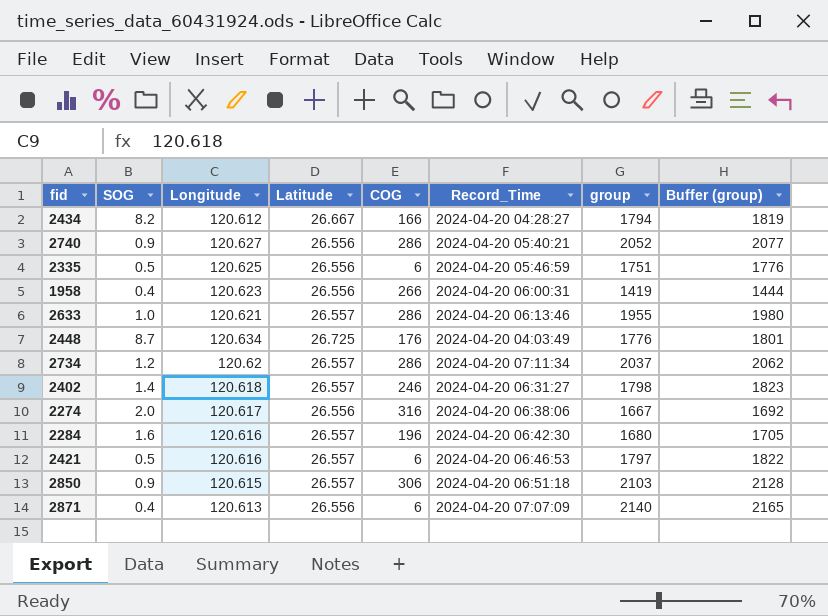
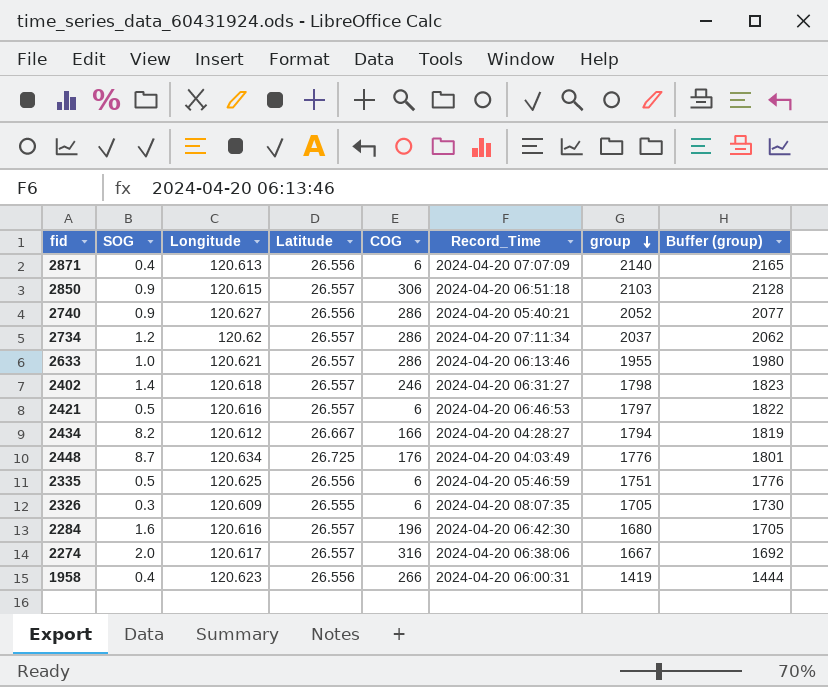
row order: none -> group descending
row 2326: none -> 0.3 | 120.609 | 26.555 | 6 | 2024-04-20 08:07:35 | 1705 | 1730
2274 | Latitude: 26.556 -> 26.557

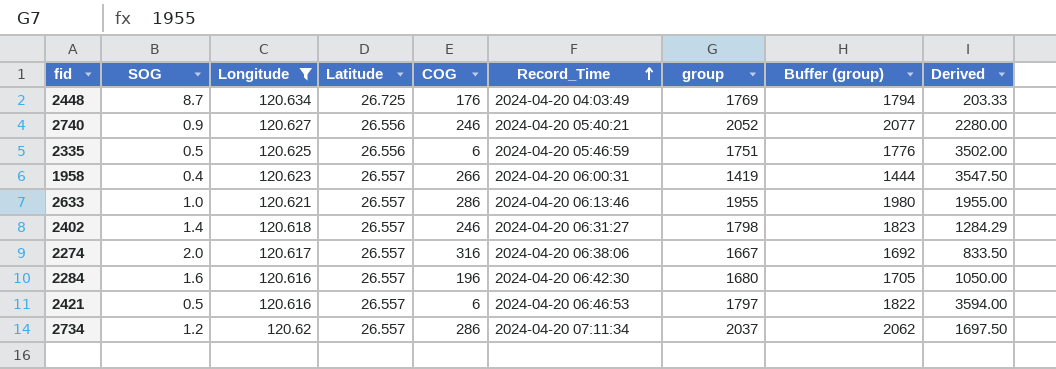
filter: none -> Longitude >= 120.616
row order: group descending -> Record_Time ascending
column Derived | formula: none -> [group] / [SOG]
2448 | group: 1776 -> 1769
2448 | Buffer (group): 1801 -> 1794
2740 | COG: 286 -> 246
1958 | Latitude: 26.556 -> 26.557

